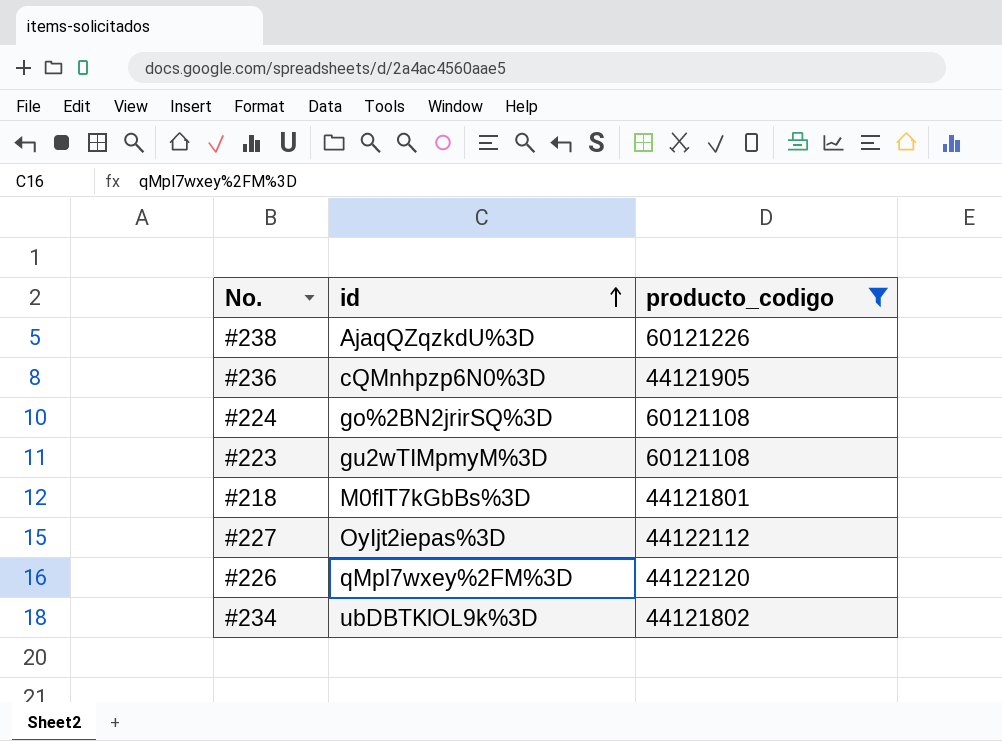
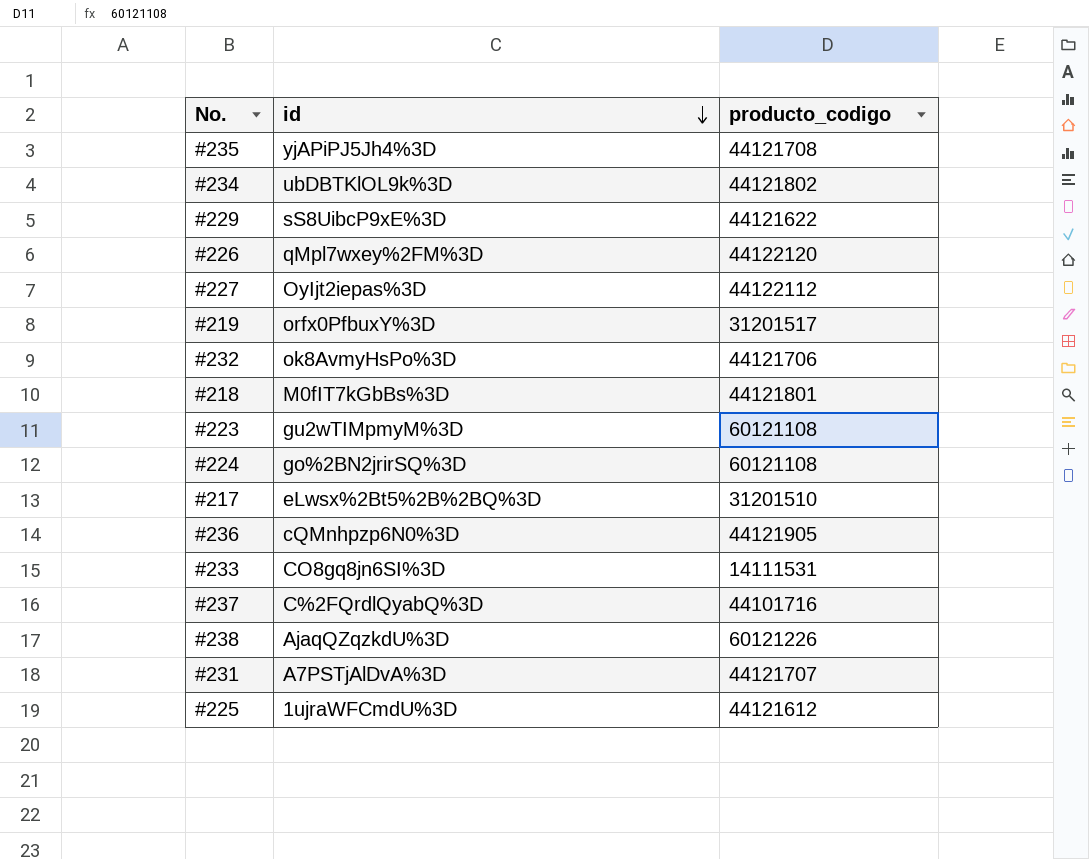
filter: producto_codigo >= 44121801 -> none
row order: id ascending -> id descending

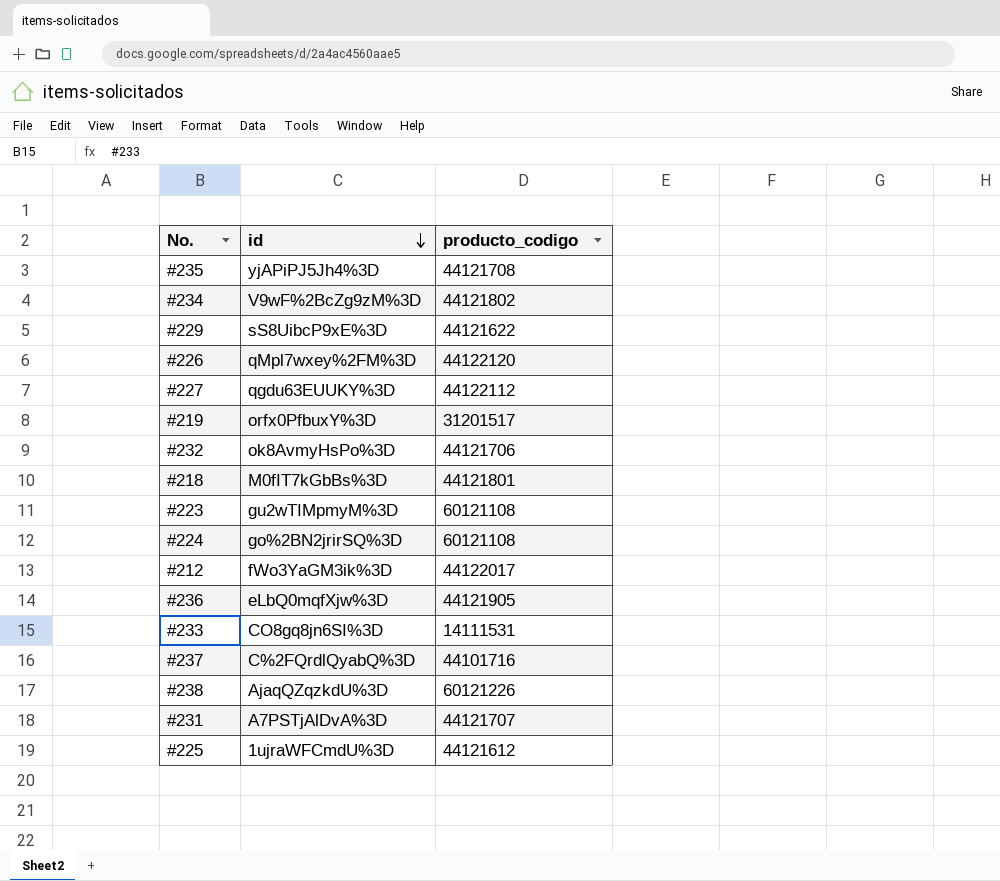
row #217: eLwsx%2Bt5%2B%2BQ%3D | 31201510 -> none
#234 | id: ubDBTKlOL9k%3D -> V9wF%2BcZg9zM%3D
#227 | id: OyIjt2iepas%3D -> qgdu63EUUKY%3D
row #212: none -> fWo3YaGM3ik%3D | 44122017
#236 | id: cQMnhpzp6N0%3D -> eLbQ0mqfXjw%3D

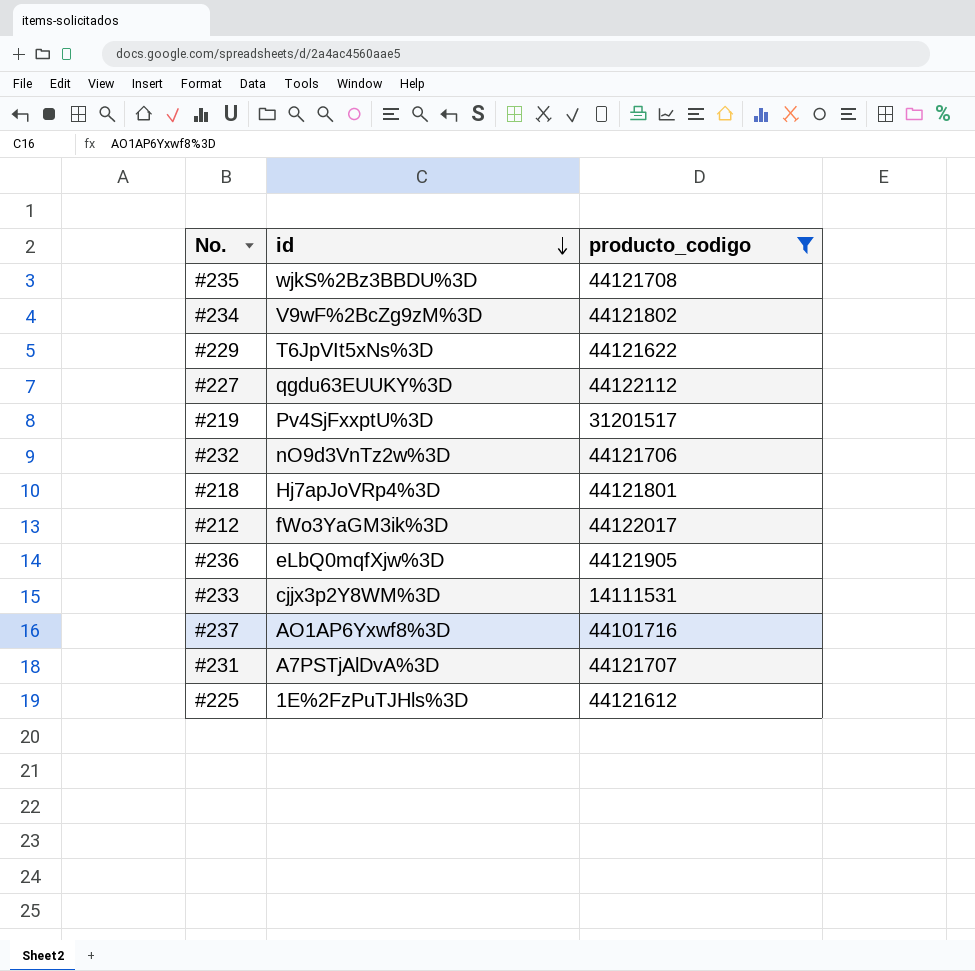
filter: none -> producto_codigo <= 44122112
#235 | id: yjAPiPJ5Jh4%3D -> wjkS%2Bz3BBDU%3D
#229 | id: sS8UibcP9xE%3D -> T6JpVIt5xNs%3D
#219 | id: orfx0PfbuxY%3D -> Pv4SjFxxptU%3D
#232 | id: ok8AvmyHsPo%3D -> nO9d3VnTz2w%3D
#218 | id: M0fIT7kGbBs%3D -> Hj7apJoVRp4%3D
#233 | id: CO8gq8jn6SI%3D -> cjjx3p2Y8WM%3D
#237 | id: C%2FQrdlQyabQ%3D -> AO1AP6Yxwf8%3D
#225 | id: 1ujraWFCmdU%3D -> 1E%2FzPuTJHls%3D

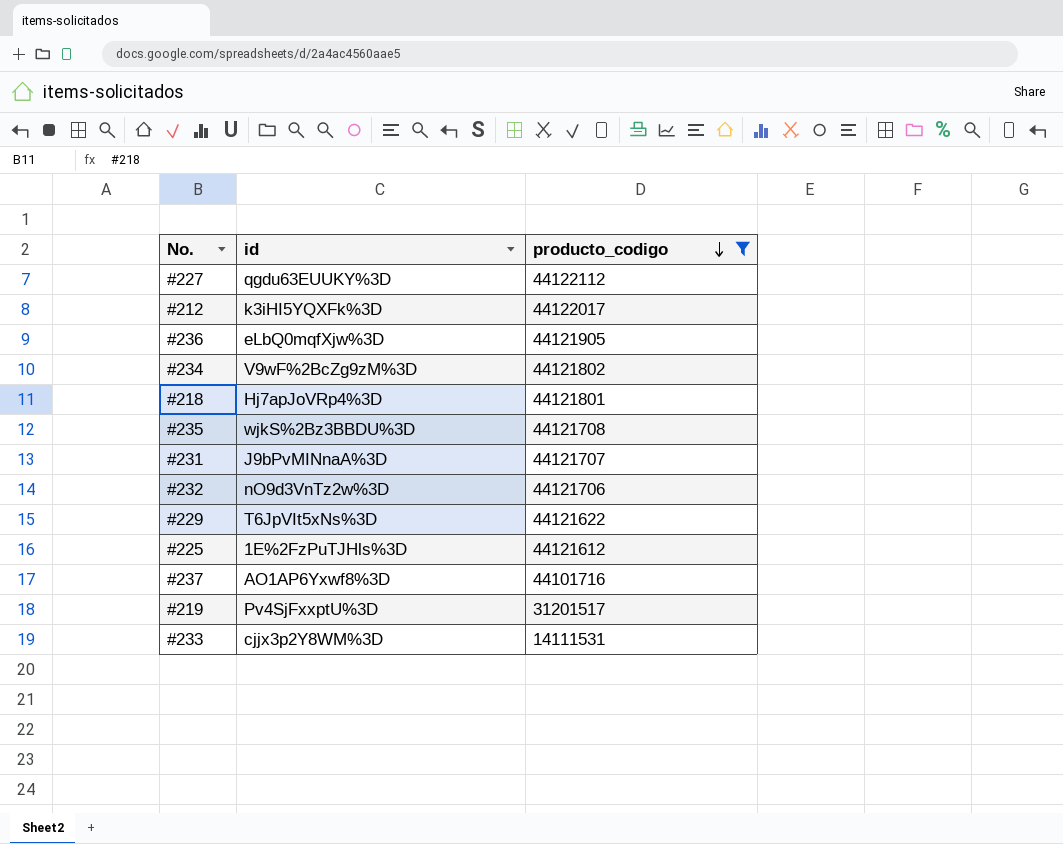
row order: id descending -> producto_codigo descending
#212 | id: fWo3YaGM3ik%3D -> k3iHI5YQXFk%3D
#231 | id: A7PSTjAlDvA%3D -> J9bPvMINnaA%3D

